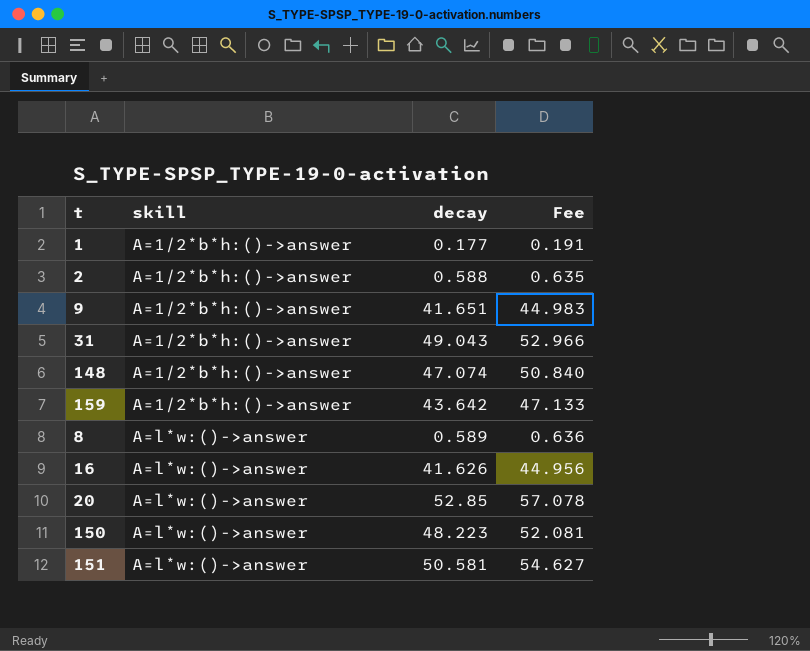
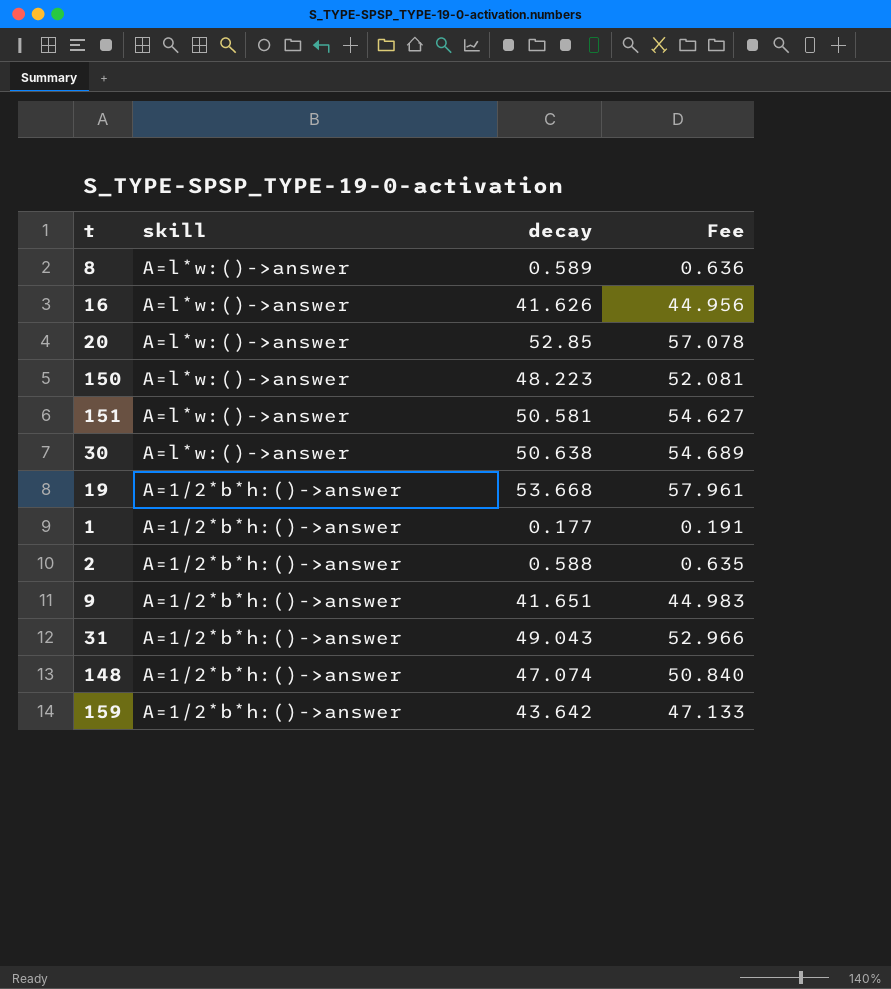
row order: skill ascending -> skill descending
row 30: none -> A=l*w:()->answer | 50.638 | 54.689
row 19: none -> A=1/2*b*h:()->answer | 53.668 | 57.961

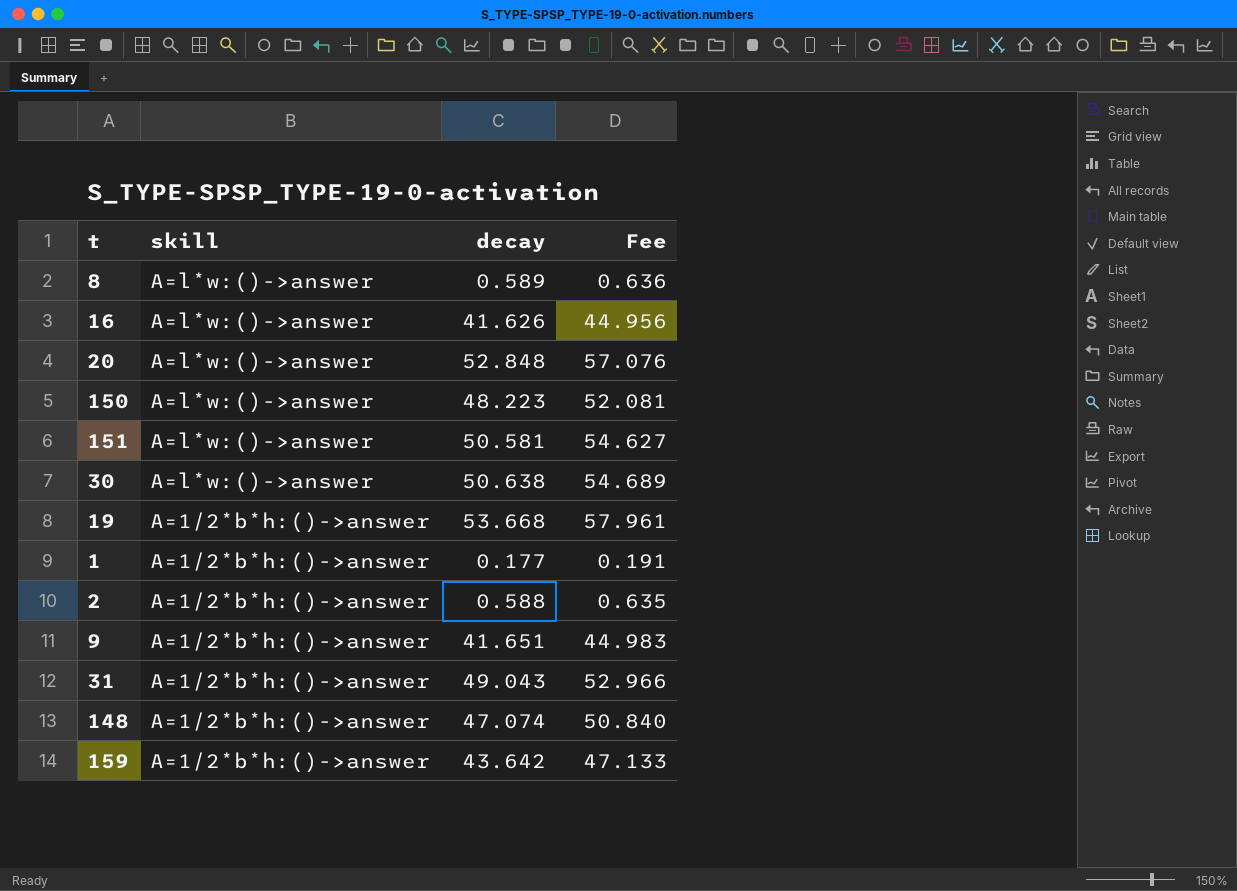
20 | decay: 52.85 -> 52.848
20 | Fee: 57.078 -> 57.076

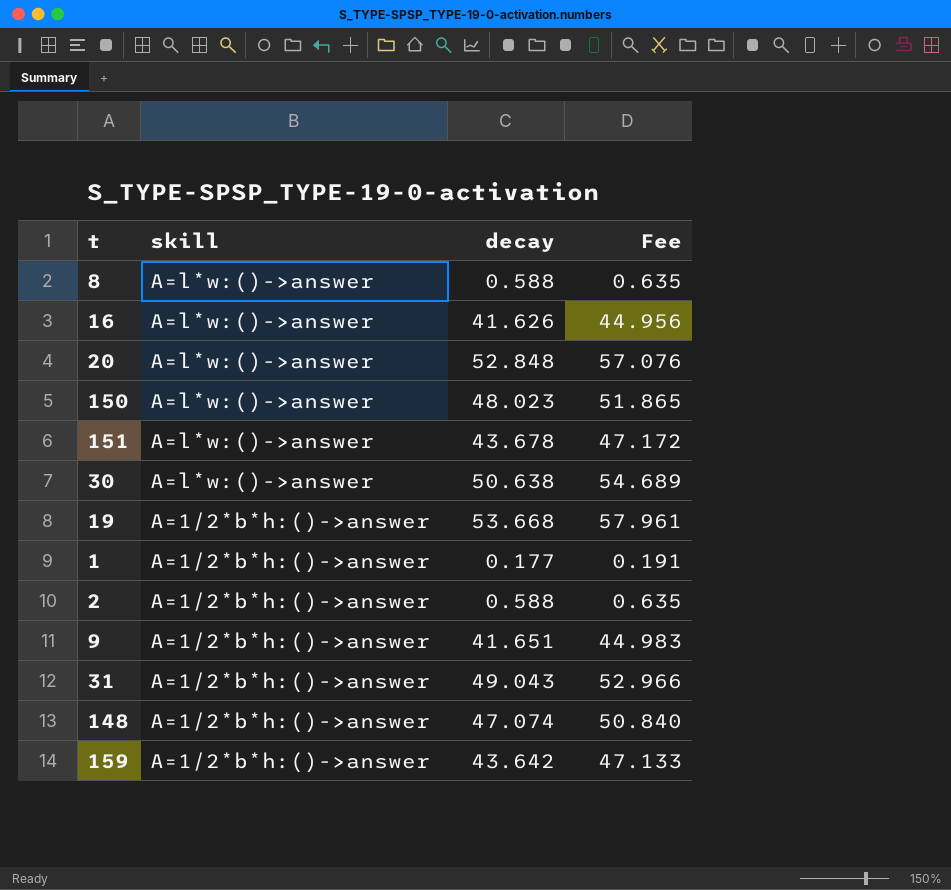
8 | decay: 0.589 -> 0.588
8 | Fee: 0.636 -> 0.635
150 | decay: 48.223 -> 48.023
150 | Fee: 52.081 -> 51.865
151 | decay: 50.581 -> 43.678
151 | Fee: 54.627 -> 47.172

